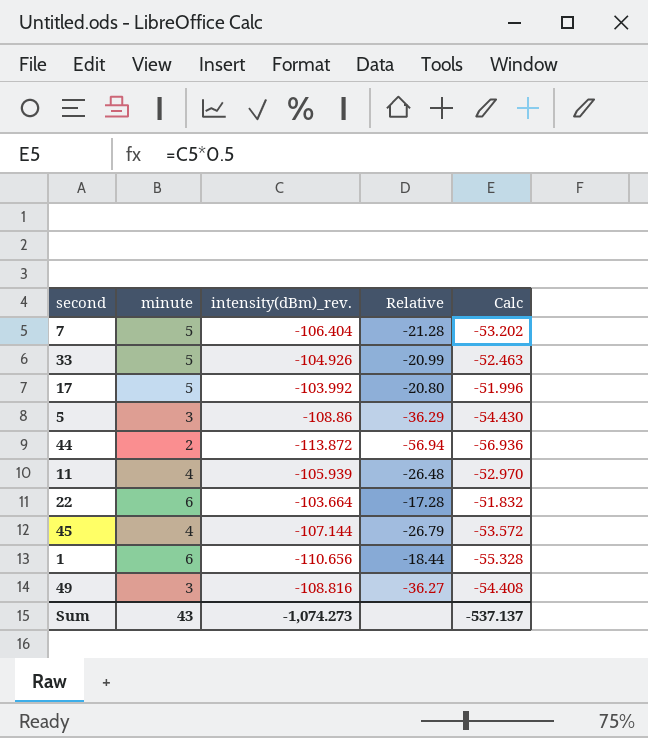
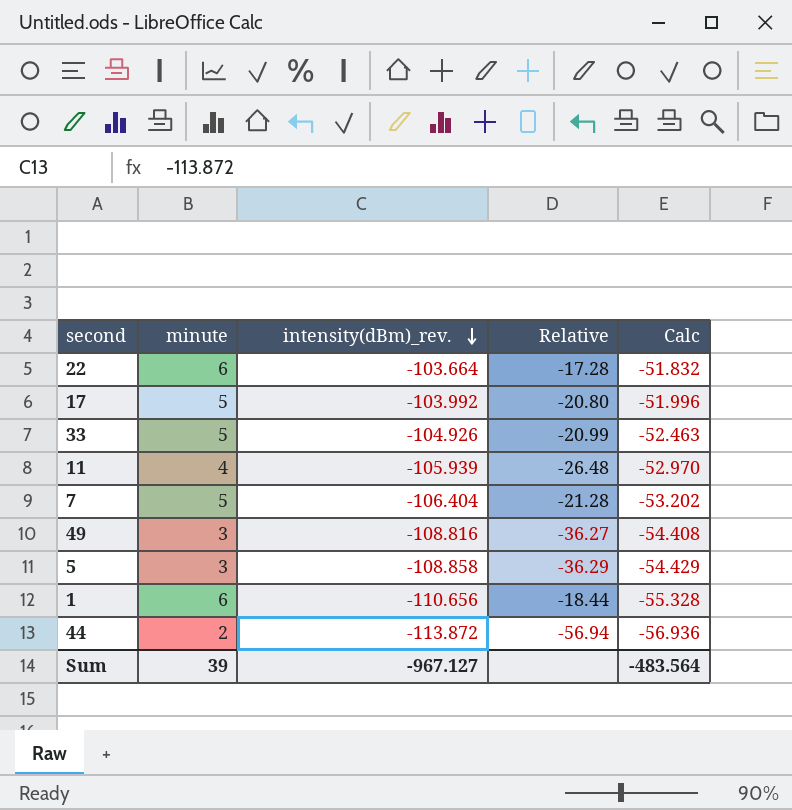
row order: none -> intensity(dBm)_rev. descending
row 45: 4 | -107.144 | -26.79 | -53.572 -> none
5 | intensity(dBm)_rev.: -108.86 -> -108.858
5 | Calc: -54.430 -> -54.429
Sum | minute: 43 -> 39
Sum | intensity(dBm)_rev.: -1,074.273 -> -967.127
Sum | Calc: -537.137 -> -483.564

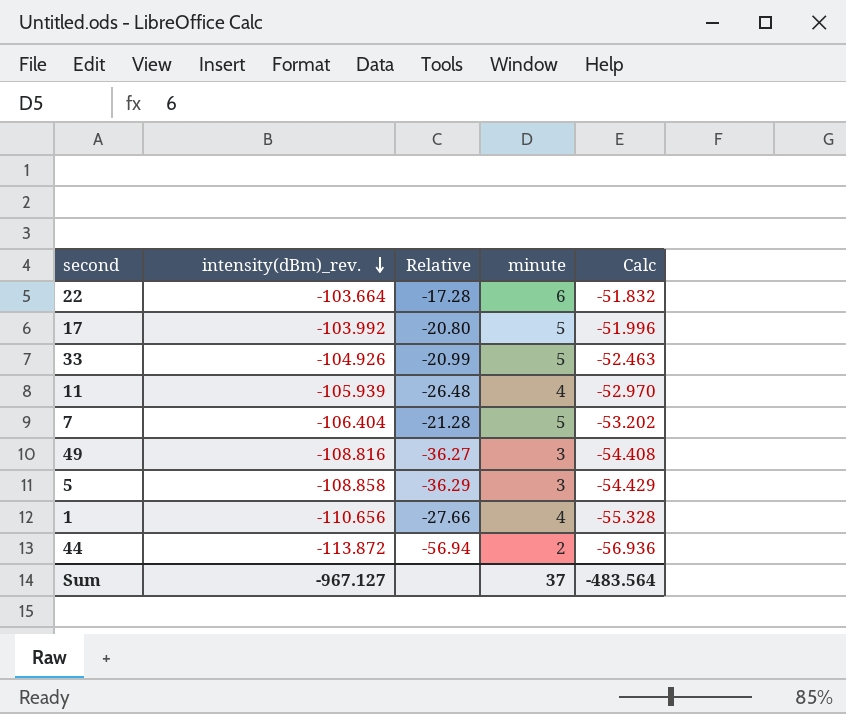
column minute | position: 2 -> 4
1 | Relative: -18.44 -> -27.66
1 | minute: 6 -> 4
Sum | minute: 39 -> 37

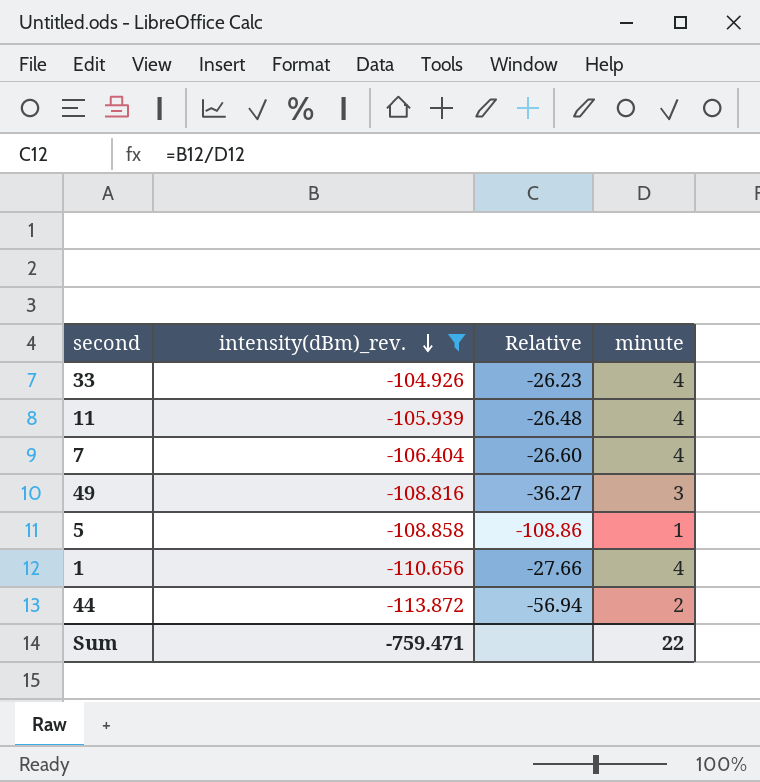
filter: none -> intensity(dBm)_rev. <= -104.926
column Calc | formula: [intensity(dBm)_rev.] * 0.5 -> none
33 | Relative: -20.99 -> -26.23
33 | minute: 5 -> 4
7 | Relative: -21.28 -> -26.60
7 | minute: 5 -> 4
5 | Relative: -36.29 -> -108.86
5 | minute: 3 -> 1
Sum | intensity(dBm)_rev.: -967.127 -> -759.471
Sum | minute: 37 -> 22

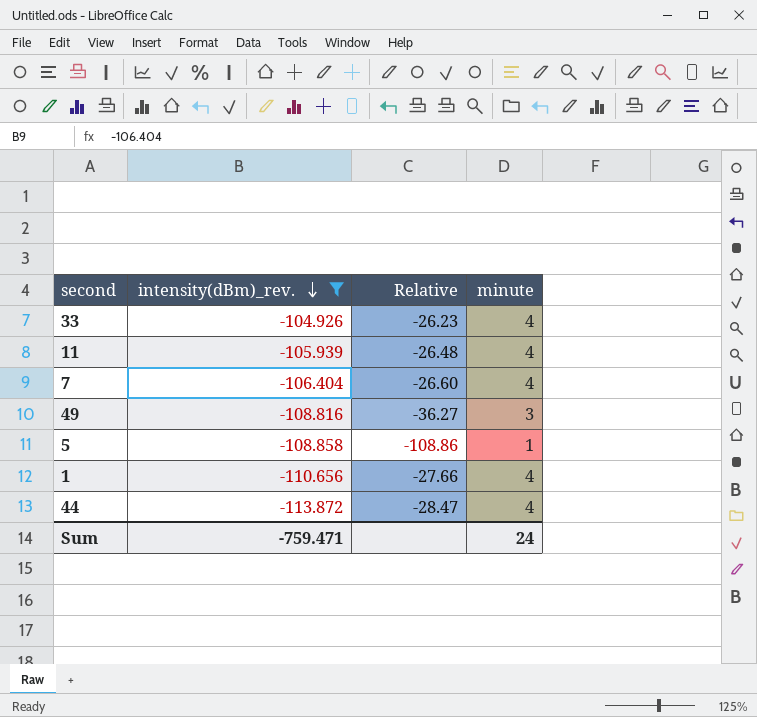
44 | Relative: -56.94 -> -28.47
44 | minute: 2 -> 4
Sum | minute: 22 -> 24

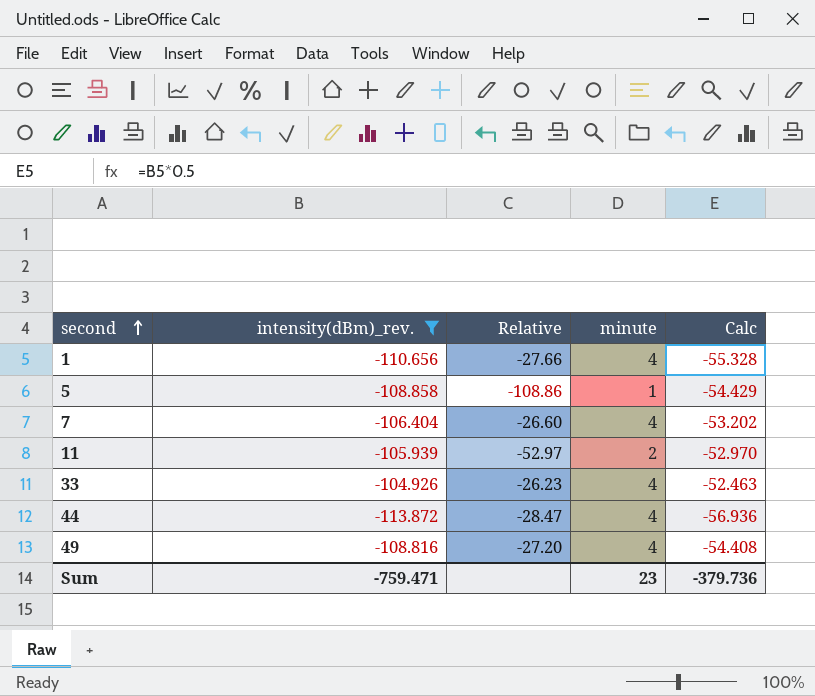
row order: intensity(dBm)_rev. descending -> second ascending
column Calc | formula: none -> [intensity(dBm)_rev.] * 0.5
11 | Relative: -26.48 -> -52.97
11 | minute: 4 -> 2
49 | Relative: -36.27 -> -27.20
49 | minute: 3 -> 4
Sum | minute: 24 -> 23

